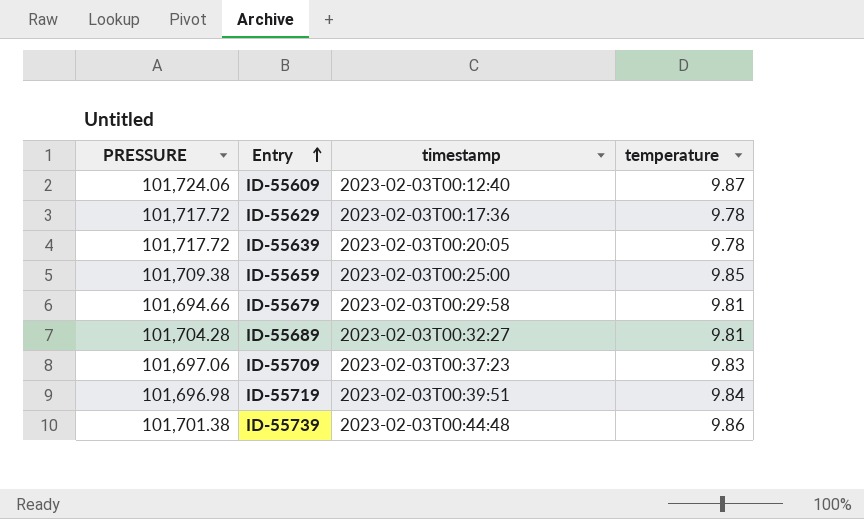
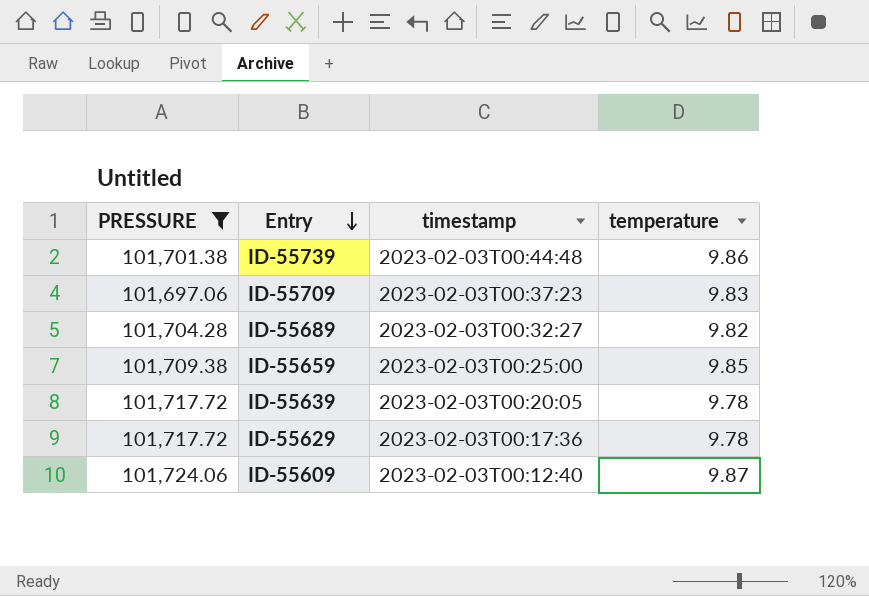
filter: none -> PRESSURE >= 101,697.06
row order: Entry ascending -> Entry descending
ID-55689 | temperature: 9.81 -> 9.82

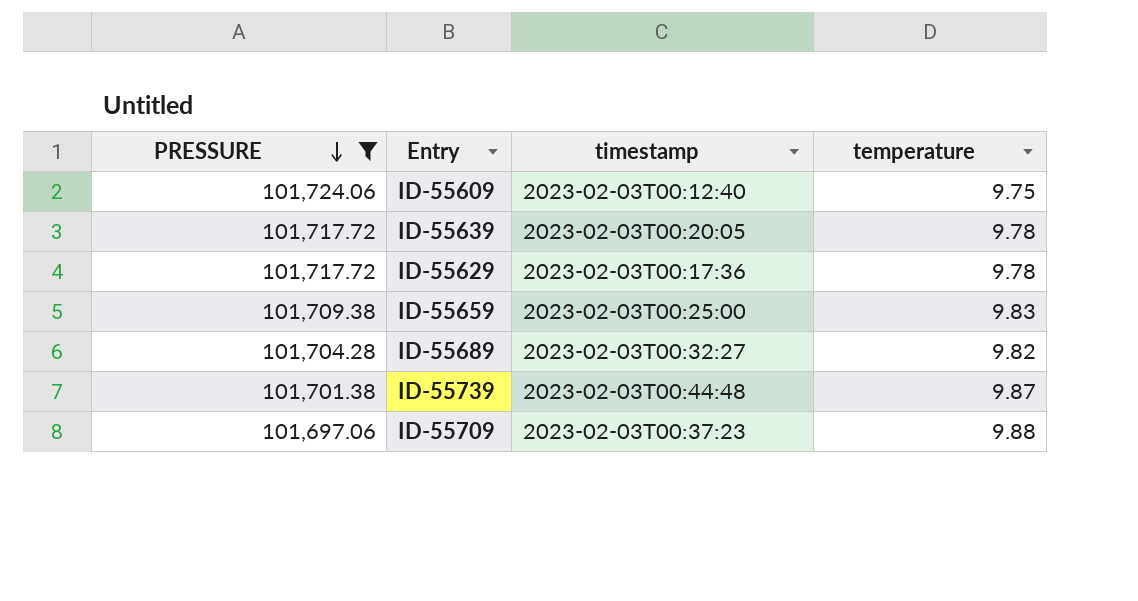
row order: Entry descending -> PRESSURE descending
ID-55609 | temperature: 9.87 -> 9.75
ID-55659 | temperature: 9.85 -> 9.83
ID-55739 | temperature: 9.86 -> 9.87
ID-55709 | temperature: 9.83 -> 9.88

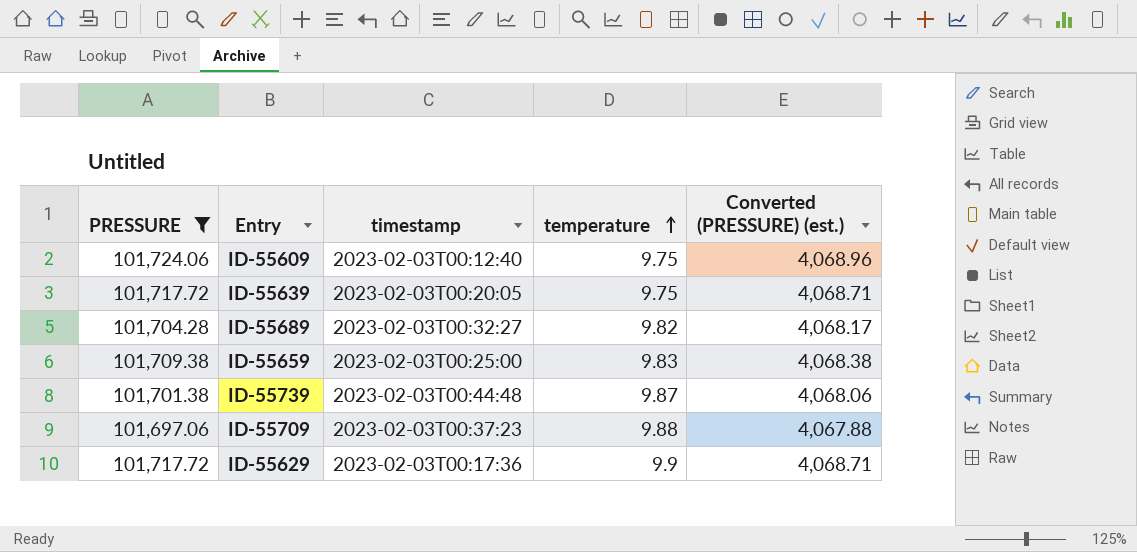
row order: PRESSURE descending -> temperature ascending
column Converted (PRESSURE) (est.) | formula: none -> [PRESSURE] * 0.04
ID-55639 | temperature: 9.78 -> 9.75
ID-55629 | temperature: 9.78 -> 9.9

